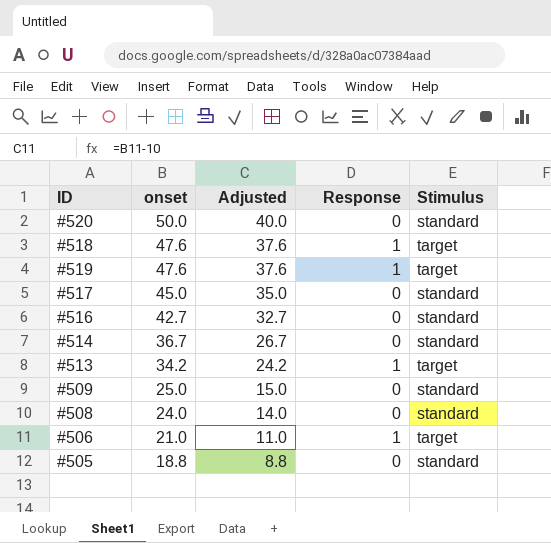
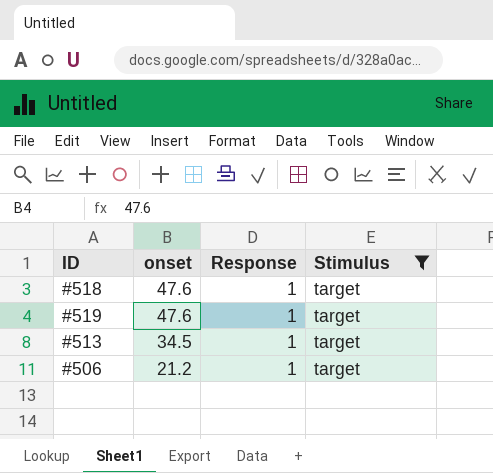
filter: none -> Stimulus = target
column Adjusted | formula: [onset] - 10 -> none
#513 | onset: 34.2 -> 34.5
#506 | onset: 21.0 -> 21.2

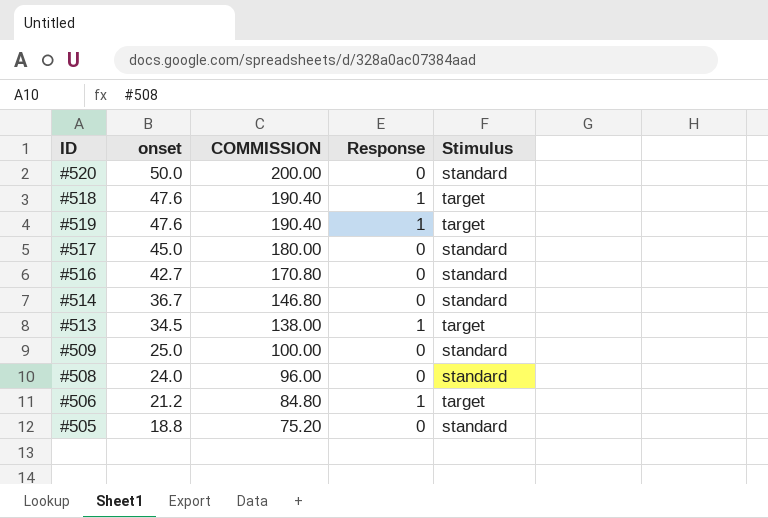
filter: Stimulus = target -> none
column COMMISSION | formula: none -> [onset] * 4

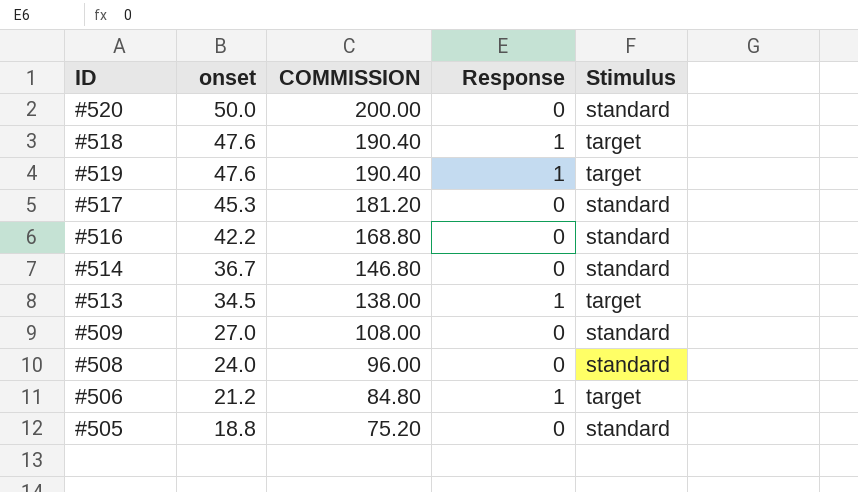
#517 | onset: 45.0 -> 45.3
#517 | COMMISSION: 180.00 -> 181.20
#516 | onset: 42.7 -> 42.2
#516 | COMMISSION: 170.80 -> 168.80
#509 | onset: 25.0 -> 27.0
#509 | COMMISSION: 100.00 -> 108.00

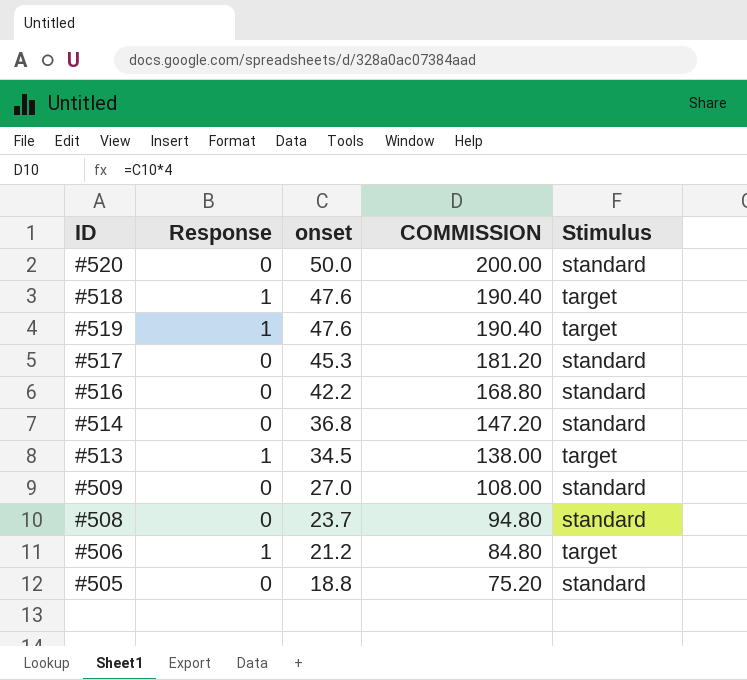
column Response | position: 4 -> 2
#514 | onset: 36.7 -> 36.8
#514 | COMMISSION: 146.80 -> 147.20
#508 | onset: 24.0 -> 23.7
#508 | COMMISSION: 96.00 -> 94.80

